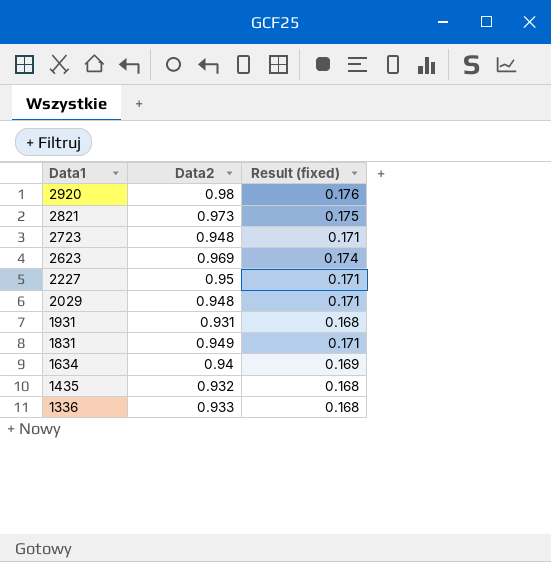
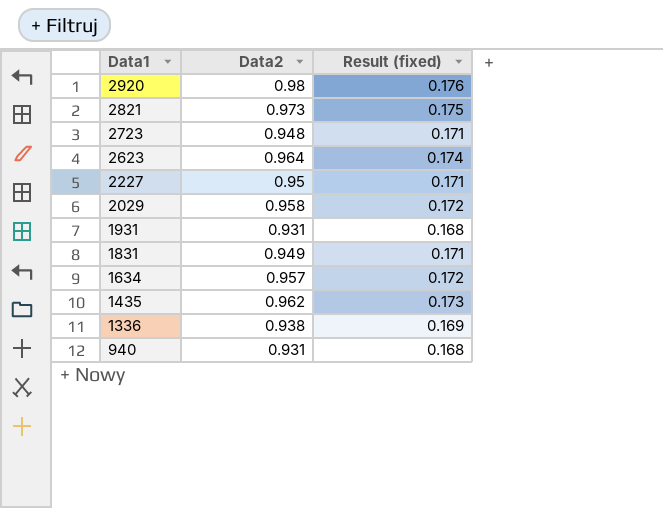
2623 | Data2: 0.969 -> 0.964
2029 | Data2: 0.948 -> 0.958
2029 | Result (fixed): 0.171 -> 0.172
1634 | Data2: 0.94 -> 0.957
1634 | Result (fixed): 0.169 -> 0.172
1435 | Data2: 0.932 -> 0.962
1435 | Result (fixed): 0.168 -> 0.173
1336 | Data2: 0.933 -> 0.938
1336 | Result (fixed): 0.168 -> 0.169
row 940: none -> 0.931 | 0.168

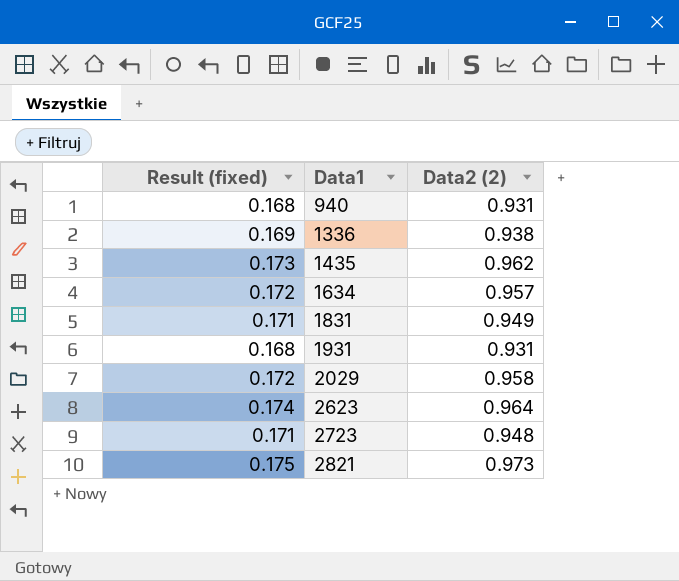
row order: Data1 descending -> Data1 ascending
column Result (fixed) | position: 3 -> 1
column name: Data2 -> Data2 (2)
row 2920: 0.98 | 0.176 -> none
row 2227: 0.95 | 0.171 -> none

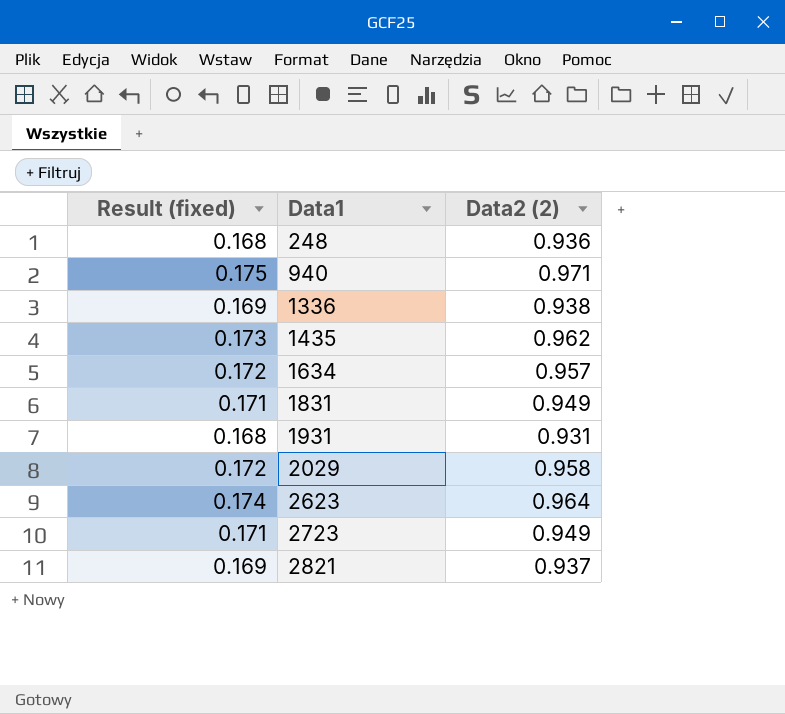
row 248: none -> 0.168 | 0.936
940 | Result (fixed): 0.168 -> 0.175
940 | Data2 (2): 0.931 -> 0.971
2723 | Data2 (2): 0.948 -> 0.949
2821 | Result (fixed): 0.175 -> 0.169
2821 | Data2 (2): 0.973 -> 0.937

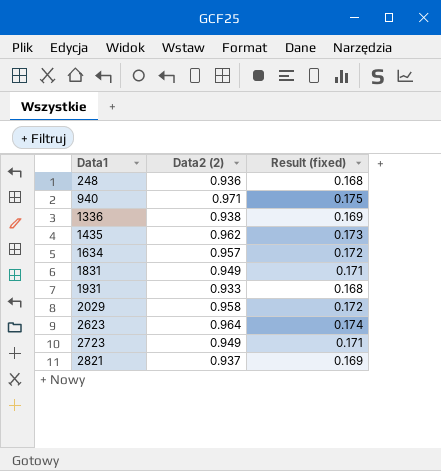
column Result (fixed) | position: 1 -> 3
1931 | Data2 (2): 0.931 -> 0.933

